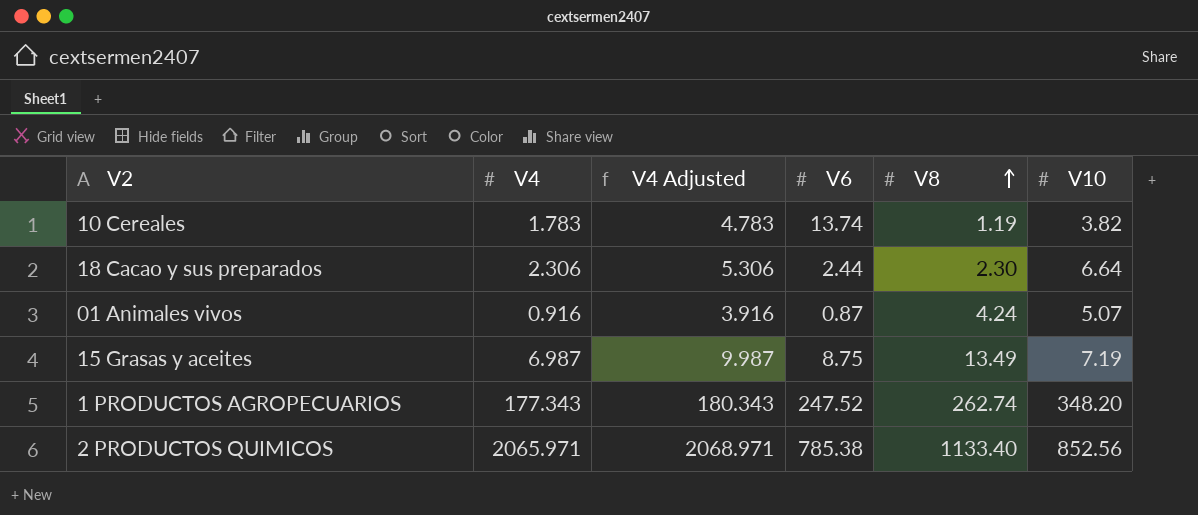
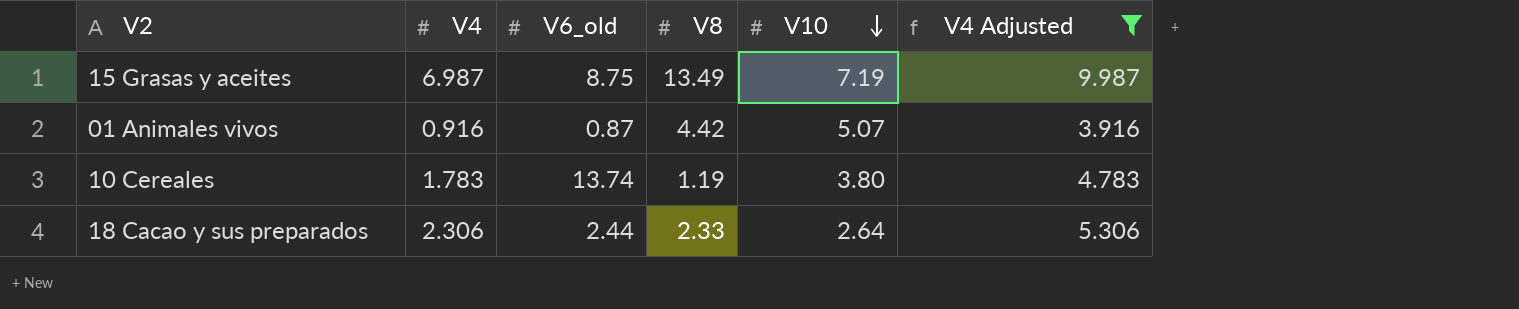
filter: none -> V4 Adjusted <= 9.987
row order: V8 ascending -> V10 descending
column name: V6 -> V6_old
column V4 Adjusted | position: 3 -> 6
01 Animales vivos | V8: 4.24 -> 4.42
10 Cereales | V10: 3.82 -> 3.80
18 Cacao y sus preparados | V8: 2.30 -> 2.33
18 Cacao y sus preparados | V10: 6.64 -> 2.64

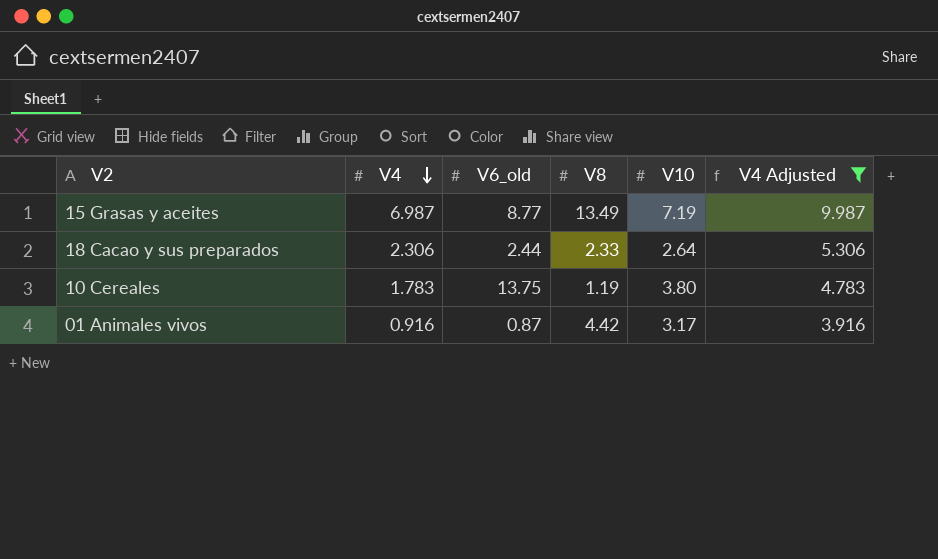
row order: V10 descending -> V4 descending
15 Grasas y aceites | V6_old: 8.75 -> 8.77
10 Cereales | V6_old: 13.74 -> 13.75
01 Animales vivos | V10: 5.07 -> 3.17

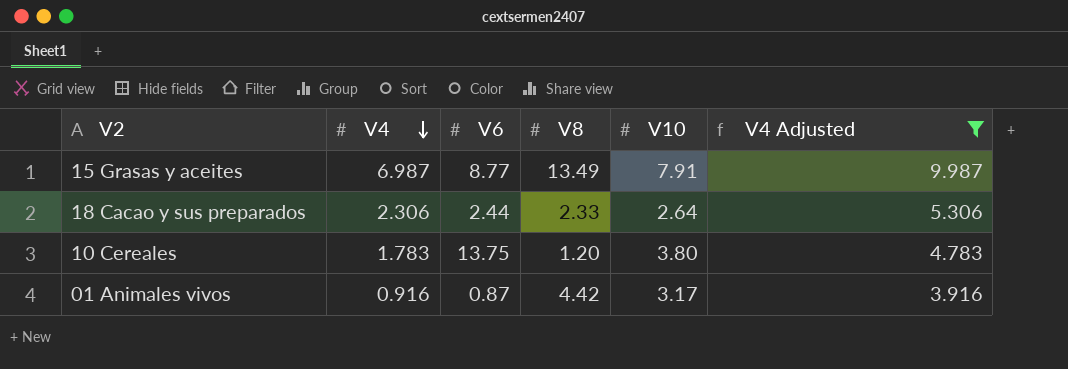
column name: V6_old -> V6
15 Grasas y aceites | V10: 7.19 -> 7.91
10 Cereales | V8: 1.19 -> 1.20

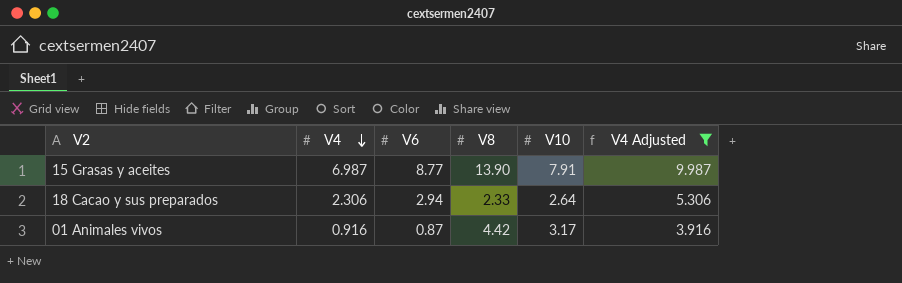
row 10 Cereales: 1.783 | 13.75 | 1.20 | 3.80 | 4.783 -> none
15 Grasas y aceites | V8: 13.49 -> 13.90
18 Cacao y sus preparados | V6: 2.44 -> 2.94

